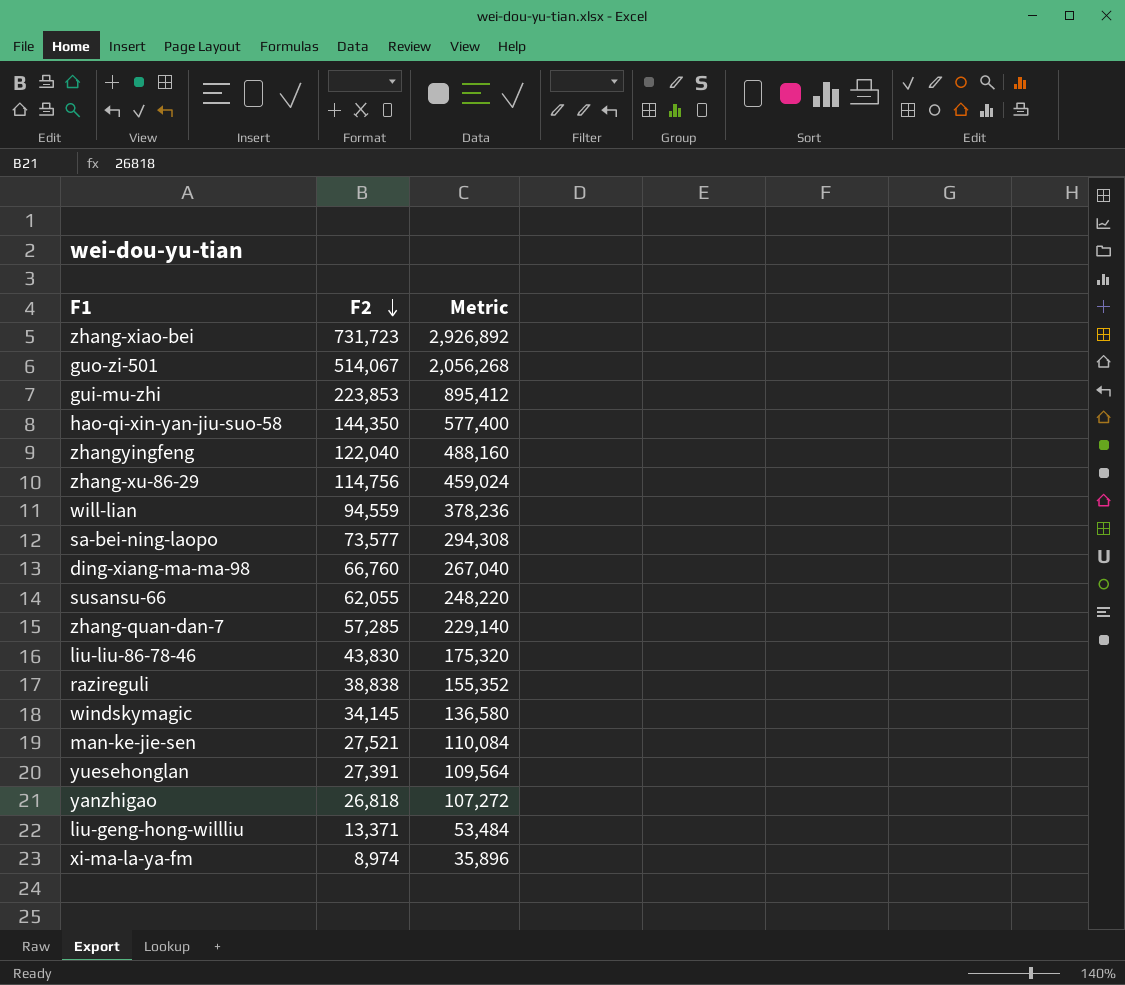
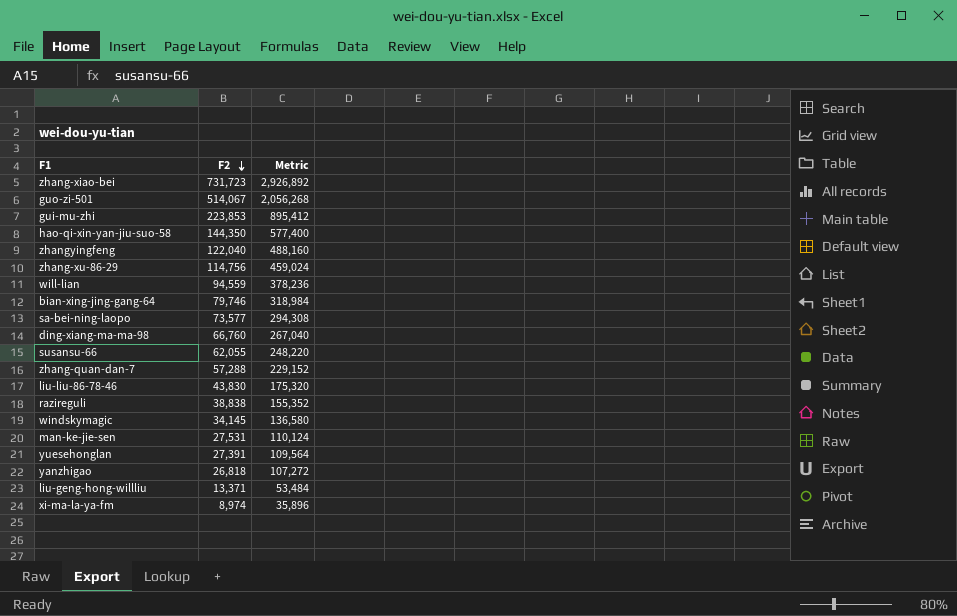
row bian-xing-jing-gang-64: none -> 79,746 | 318,984
zhang-quan-dan-7 | F2: 57,285 -> 57,288
zhang-quan-dan-7 | Metric: 229,140 -> 229,152
man-ke-jie-sen | F2: 27,521 -> 27,531
man-ke-jie-sen | Metric: 110,084 -> 110,124

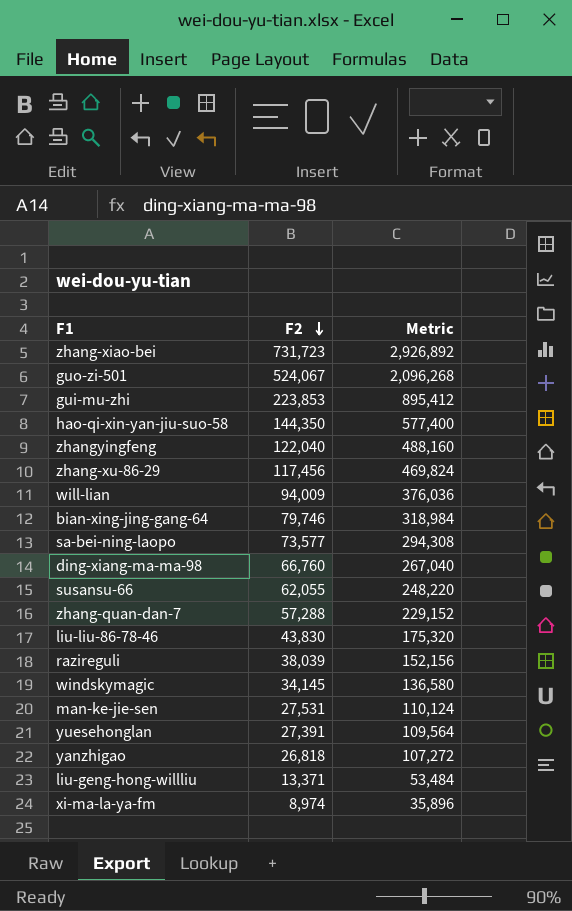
guo-zi-501 | F2: 514,067 -> 524,067
guo-zi-501 | Metric: 2,056,268 -> 2,096,268
zhang-xu-86-29 | F2: 114,756 -> 117,456
zhang-xu-86-29 | Metric: 459,024 -> 469,824
will-lian | F2: 94,559 -> 94,009
will-lian | Metric: 378,236 -> 376,036
razireguli | F2: 38,838 -> 38,039
razireguli | Metric: 155,352 -> 152,156

